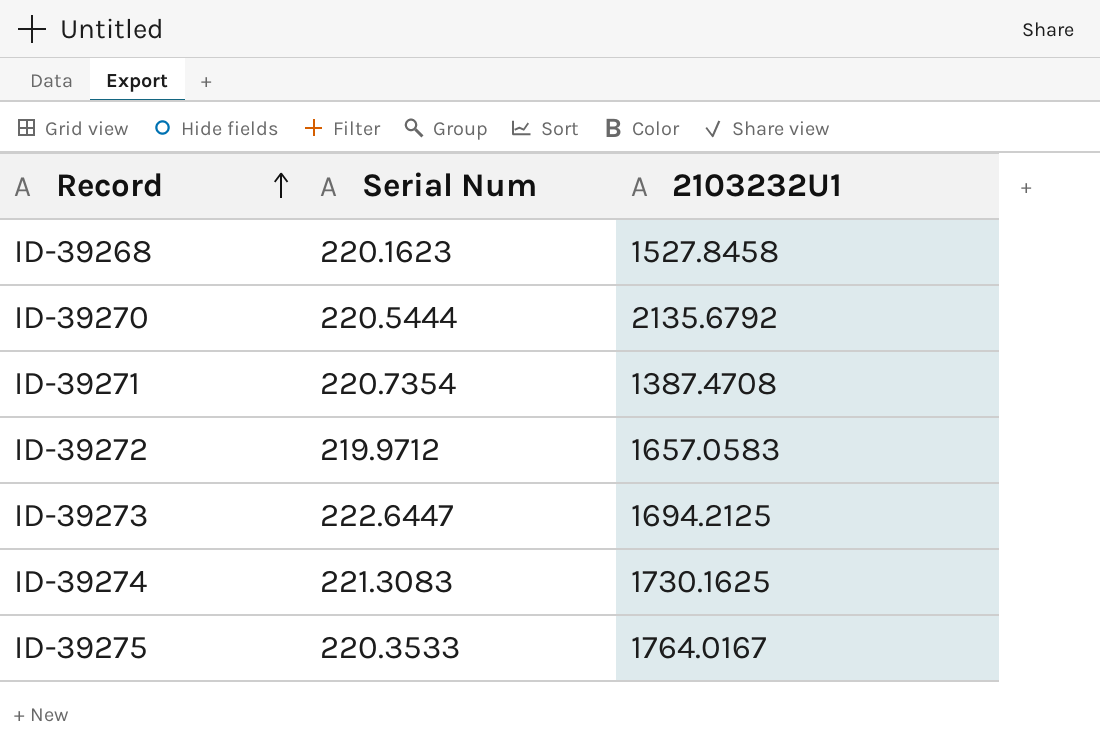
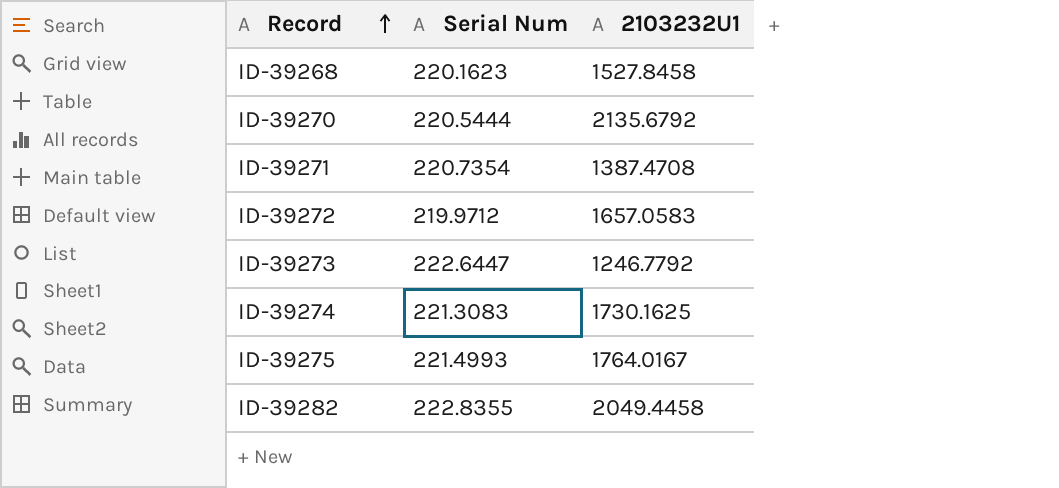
ID-39273 | 2103232U1: 1694.2125 -> 1246.7792
ID-39275 | Serial Num: 220.3533 -> 221.4993
row ID-39282: none -> 222.8355 | 2049.4458

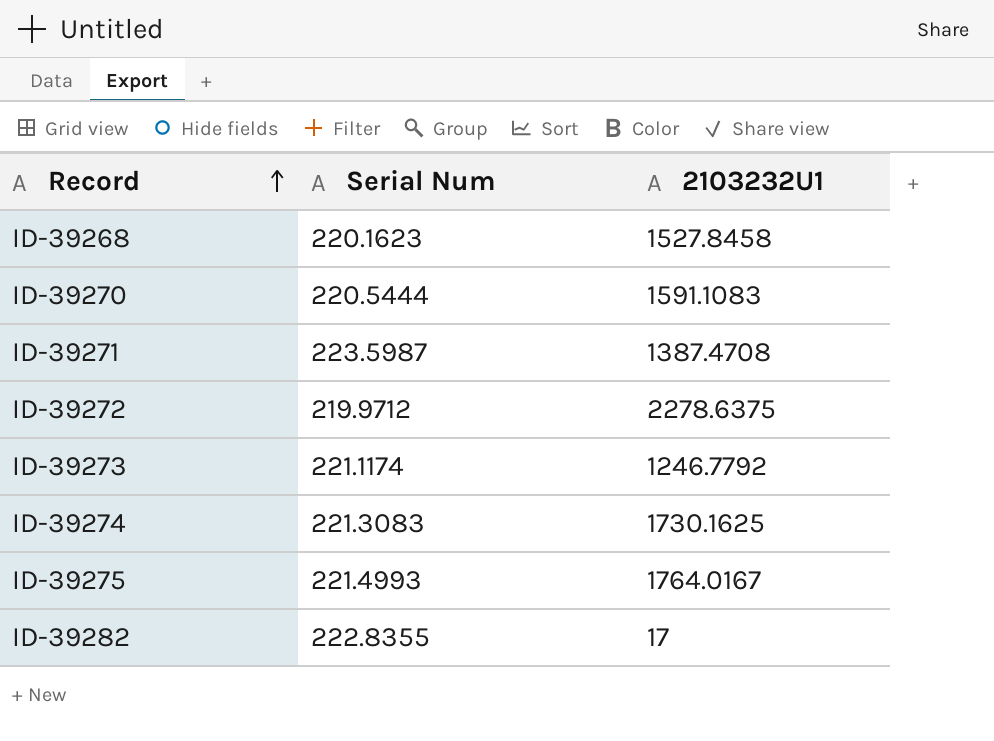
ID-39270 | 2103232U1: 2135.6792 -> 1591.1083
ID-39271 | Serial Num: 220.7354 -> 223.5987
ID-39272 | 2103232U1: 1657.0583 -> 2278.6375
ID-39273 | Serial Num: 222.6447 -> 221.1174
ID-39282 | 2103232U1: 2049.4458 -> 17

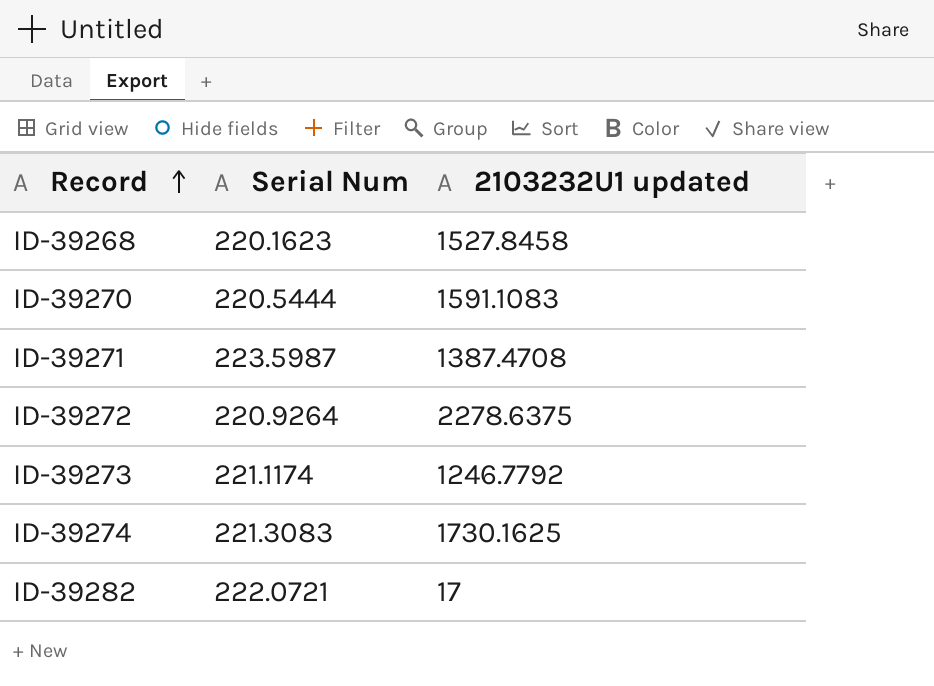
column name: 2103232U1 -> 2103232U1 updated
row ID-39275: 221.4993 | 1764.0167 -> none
ID-39272 | Serial Num: 219.9712 -> 220.9264
ID-39282 | Serial Num: 222.8355 -> 222.0721

